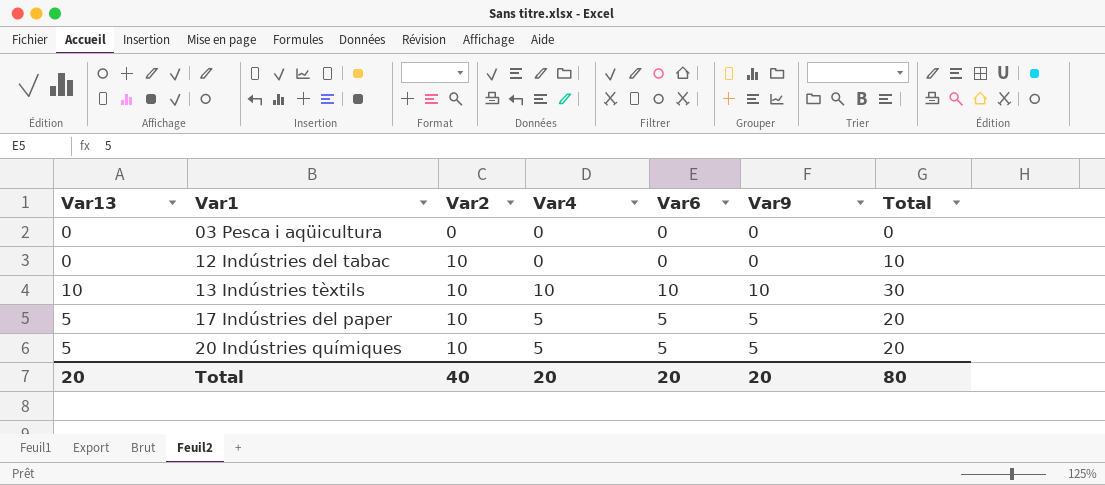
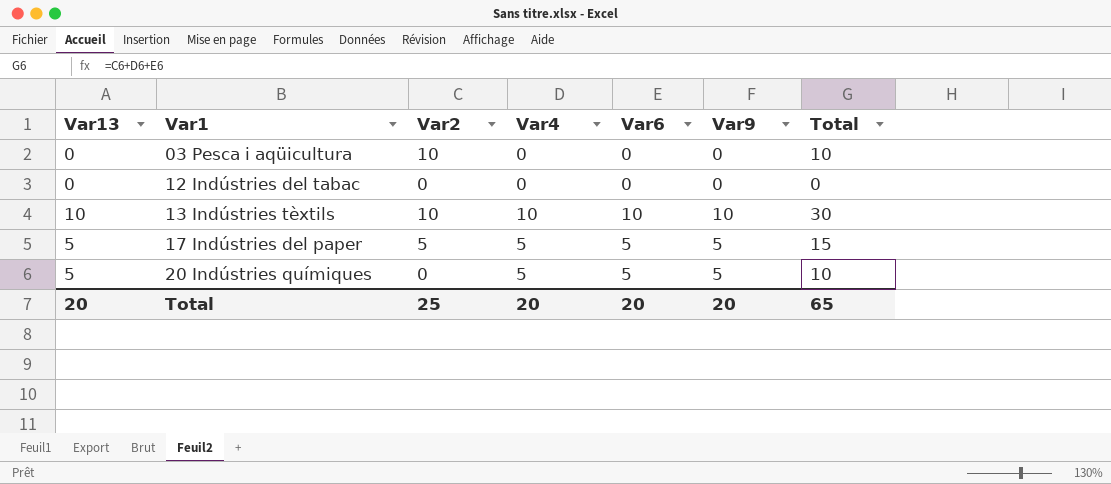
03 Pesca i aqüicultura | Var2: 0 -> 10
03 Pesca i aqüicultura | Total: 0 -> 10
12 Indústries del tabac | Var2: 10 -> 0
12 Indústries del tabac | Total: 10 -> 0
17 Indústries del paper | Var2: 10 -> 5
17 Indústries del paper | Total: 20 -> 15
20 Indústries químiques | Var2: 10 -> 0
20 Indústries químiques | Total: 20 -> 10
Total | Var2: 40 -> 25
Total | Total: 80 -> 65

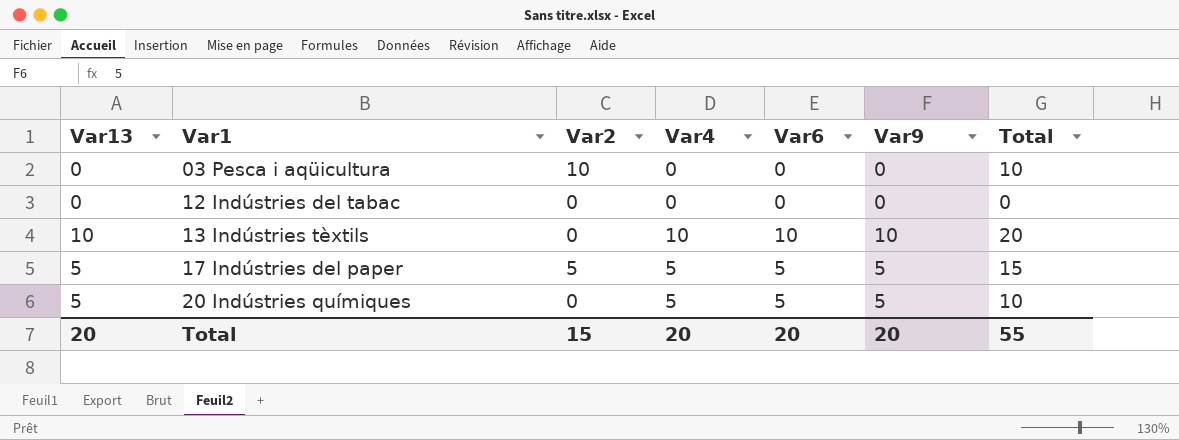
13 Indústries tèxtils | Var2: 10 -> 0
13 Indústries tèxtils | Total: 30 -> 20
Total | Var2: 25 -> 15
Total | Total: 65 -> 55

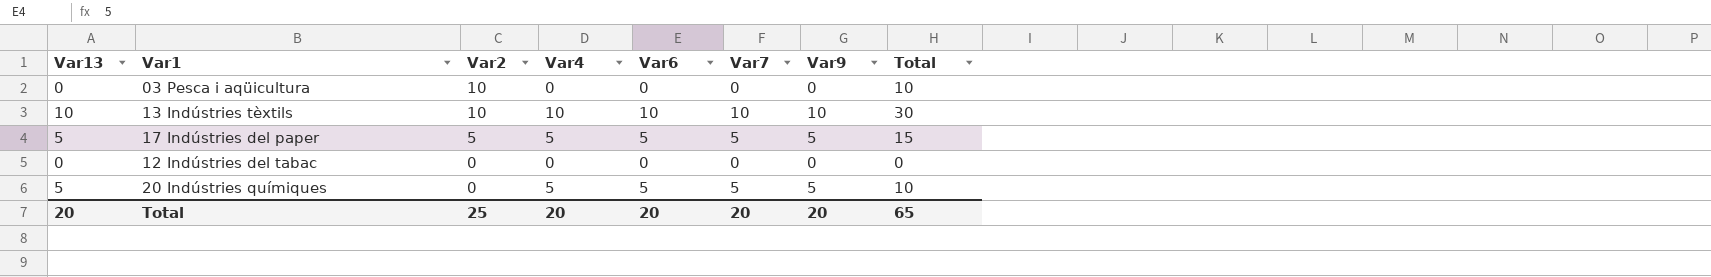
row order: Var1 ascending -> Var2 descending
column Var7 | position: none -> 6
13 Indústries tèxtils | Var2: 0 -> 10
13 Indústries tèxtils | Total: 20 -> 30
Total | Var2: 15 -> 25
Total | Total: 55 -> 65

